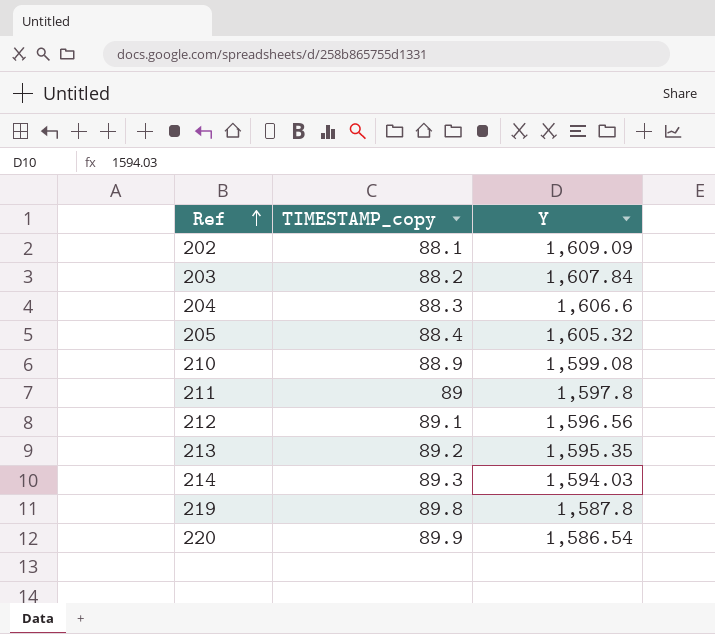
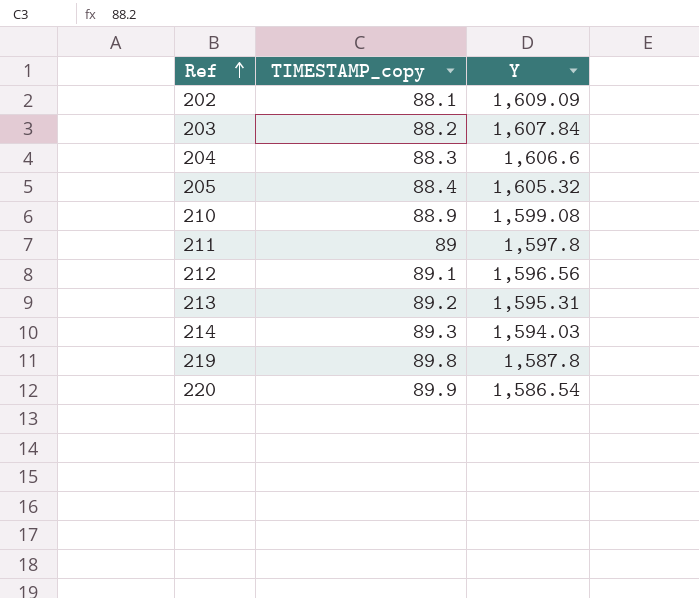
213 | Y: 1,595.35 -> 1,595.31

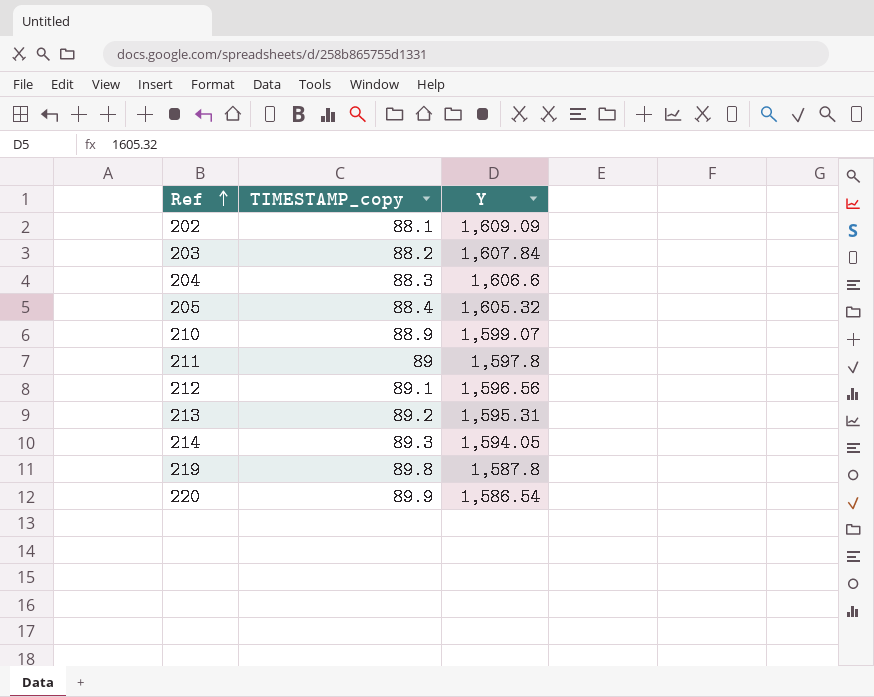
210 | Y: 1,599.08 -> 1,599.07
214 | Y: 1,594.03 -> 1,594.05

